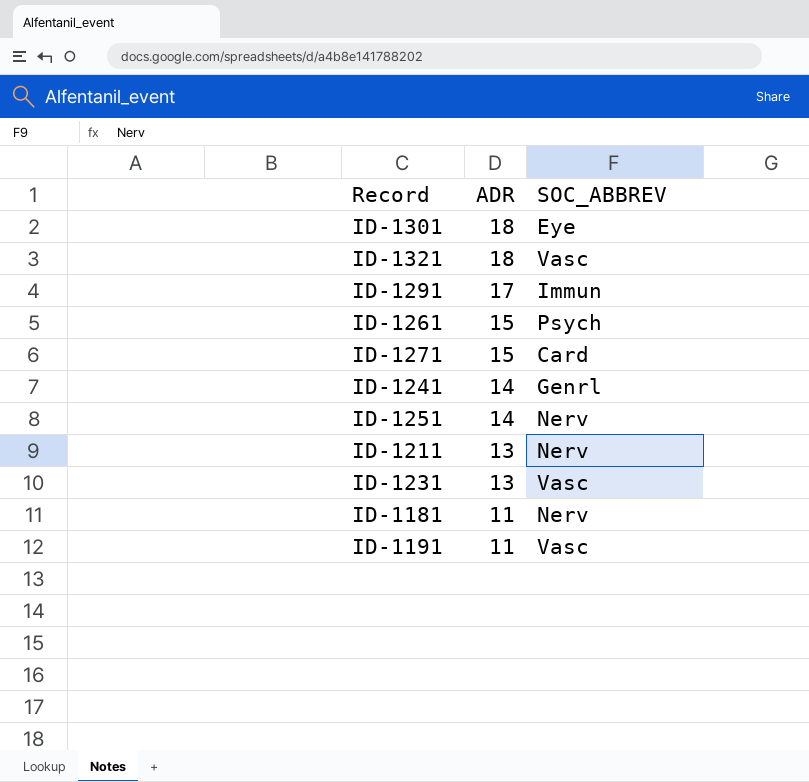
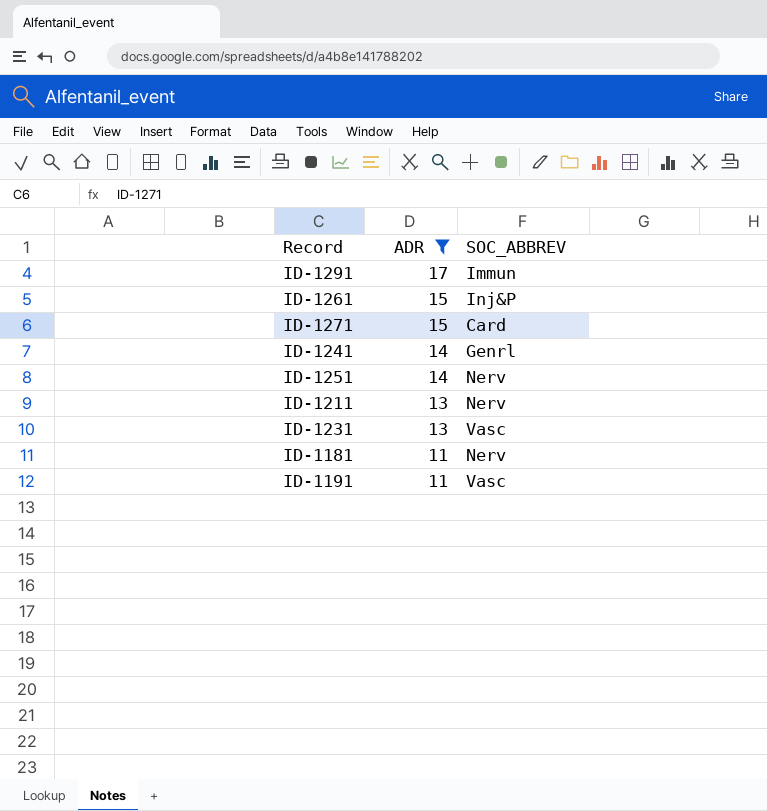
filter: none -> ADR != 18
ID-1261 | SOC_ABBREV: Psych -> Inj&P

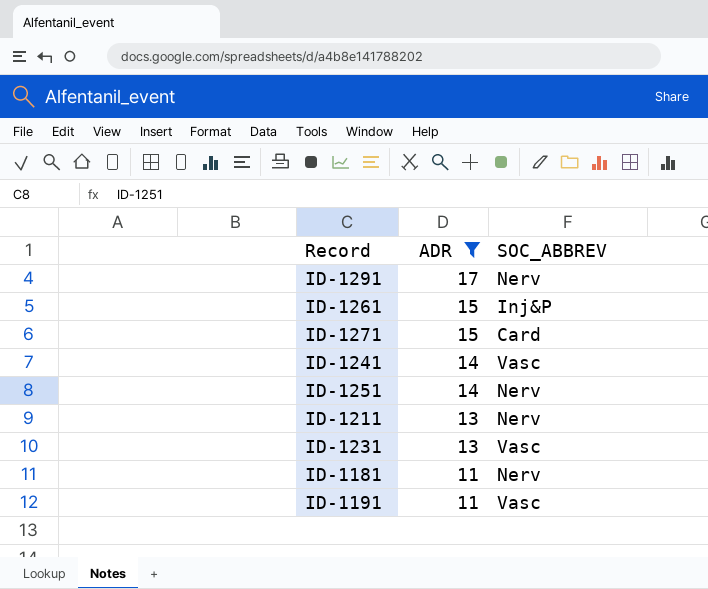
ID-1291 | SOC_ABBREV: Immun -> Nerv
ID-1241 | SOC_ABBREV: Genrl -> Vasc

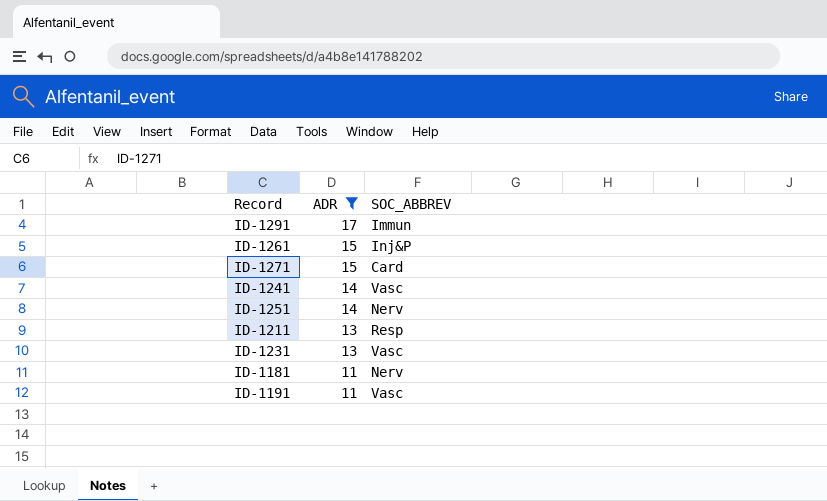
ID-1291 | SOC_ABBREV: Nerv -> Immun
ID-1211 | SOC_ABBREV: Nerv -> Resp

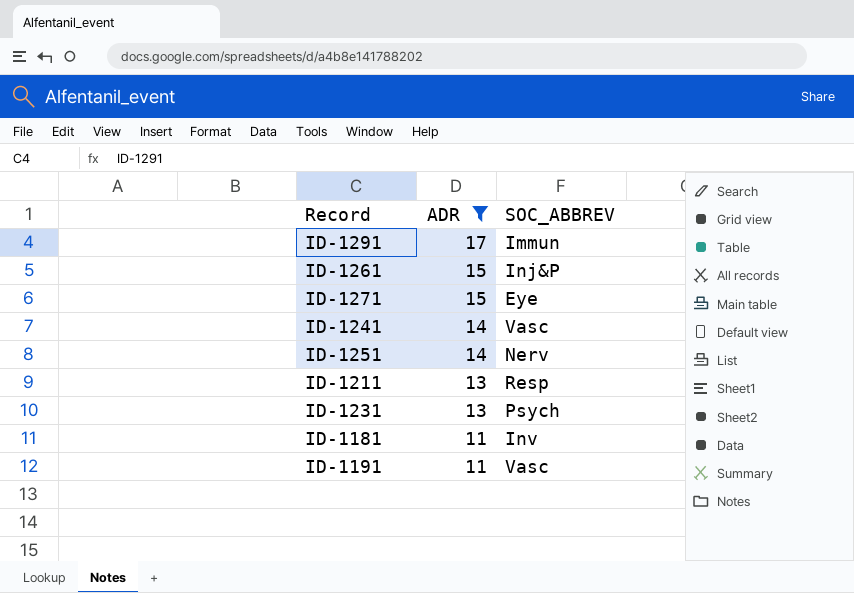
ID-1271 | SOC_ABBREV: Card -> Eye
ID-1231 | SOC_ABBREV: Vasc -> Psych
ID-1181 | SOC_ABBREV: Nerv -> Inv

